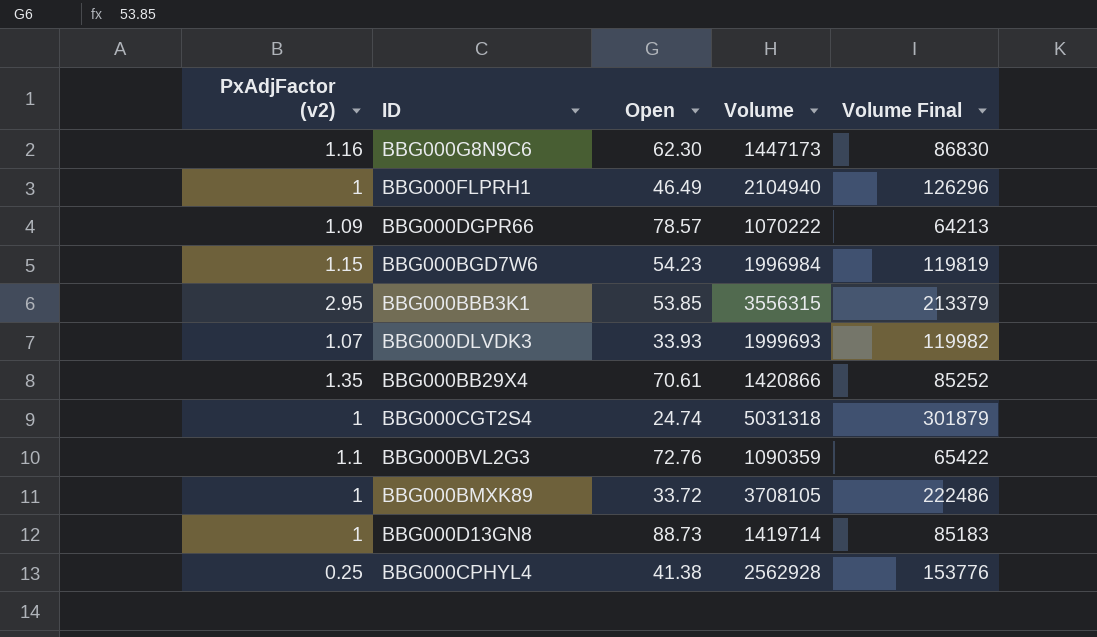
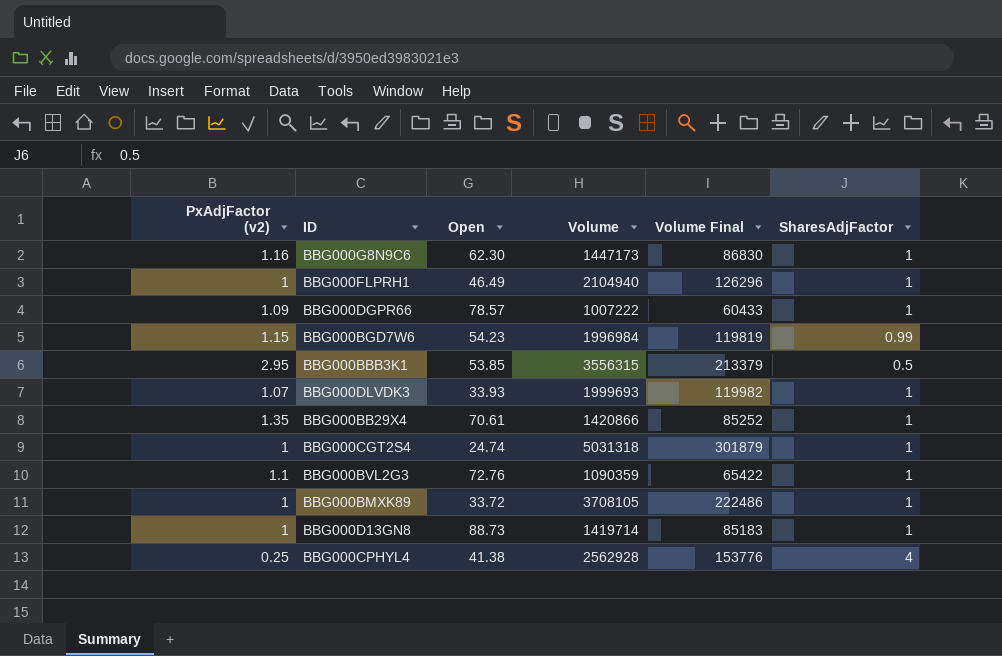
column SharesAdjFactor | position: none -> 6
BBG000DGPR66 | Volume: 1070222 -> 1007222
BBG000DGPR66 | Volume Final: 64213 -> 60433

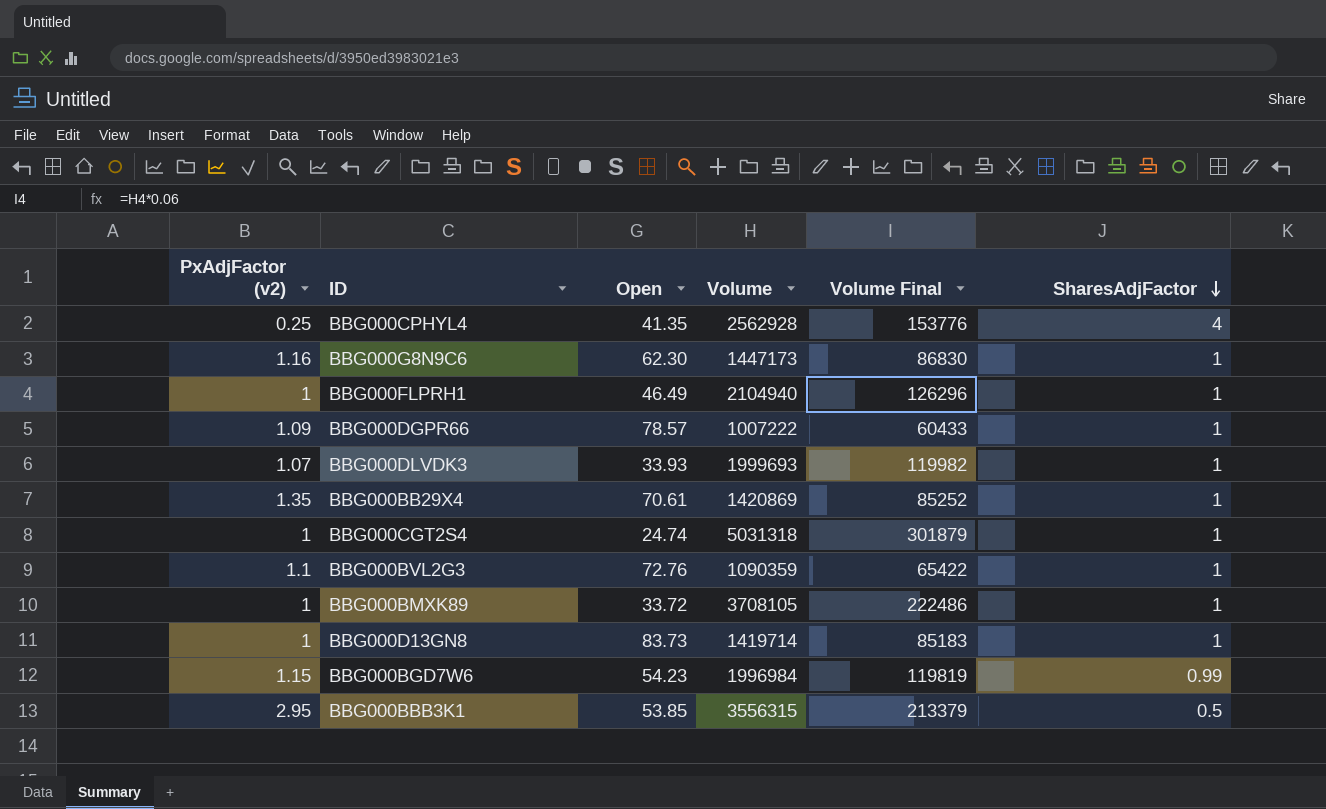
row order: none -> SharesAdjFactor descending
BBG000CPHYL4 | Open: 41.38 -> 41.35
BBG000BB29X4 | Volume: 1420866 -> 1420869
BBG000D13GN8 | Open: 88.73 -> 83.73

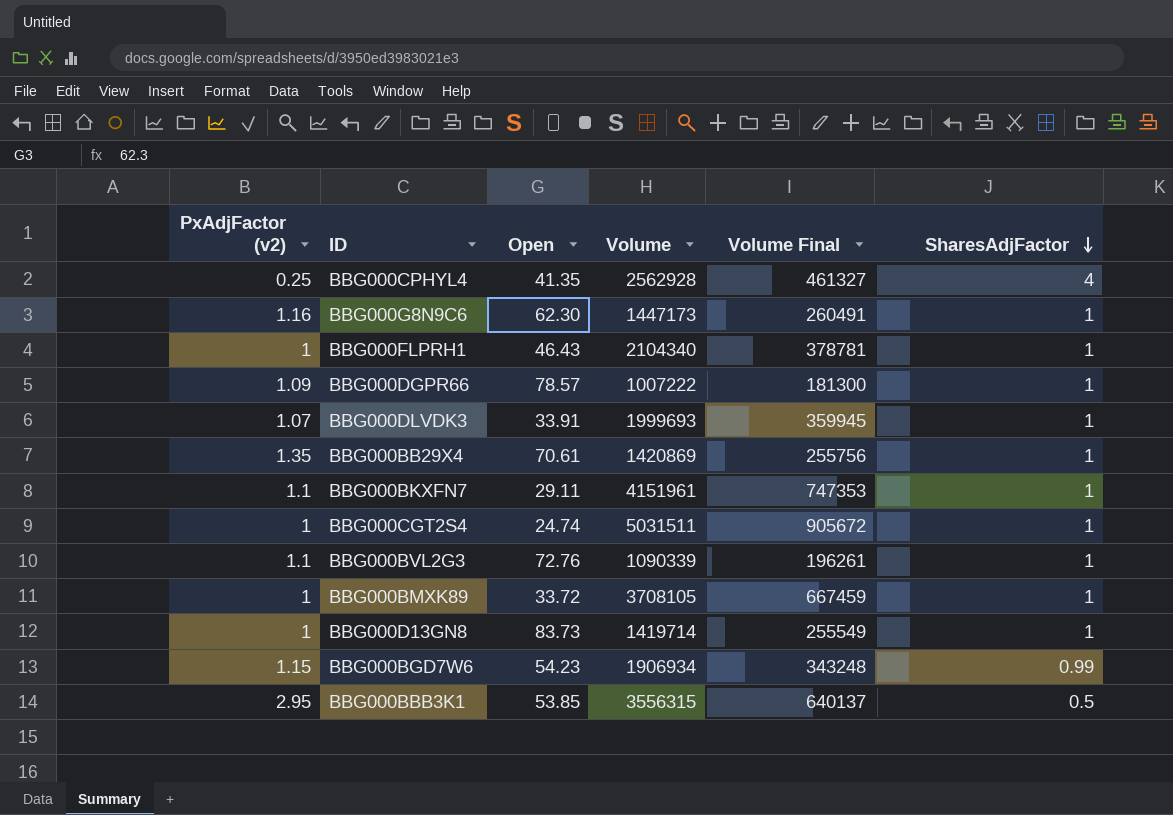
column Volume Final | formula: [Volume] * 0.06 -> [Volume] * 0.18
BBG000FLPRH1 | Open: 46.49 -> 46.43
BBG000FLPRH1 | Volume: 2104940 -> 2104340
BBG000DLVDK3 | Open: 33.93 -> 33.91
row BBG000BKXFN7: none -> 1.1 | 29.11 | 4151961 | 747353 | 1
BBG000CGT2S4 | Volume: 5031318 -> 5031511
BBG000BVL2G3 | Volume: 1090359 -> 1090339
BBG000BGD7W6 | Volume: 1996984 -> 1906934

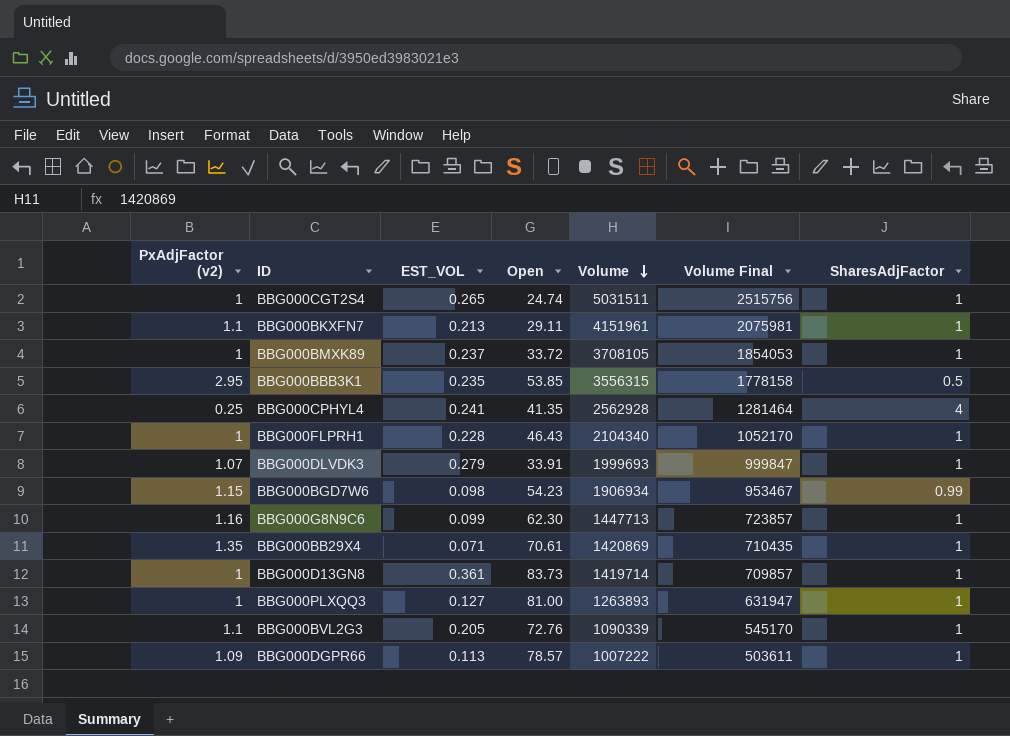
row order: SharesAdjFactor descending -> Volume descending
column EST_VOL | position: none -> 3
column Volume Final | formula: [Volume] * 0.18 -> [Volume] * 0.5
BBG000G8N9C6 | Volume: 1447173 -> 1447713
row BBG000PLXQQ3: none -> 1 | 0.127 | 81.00 | 1263893 | 631947 | 1

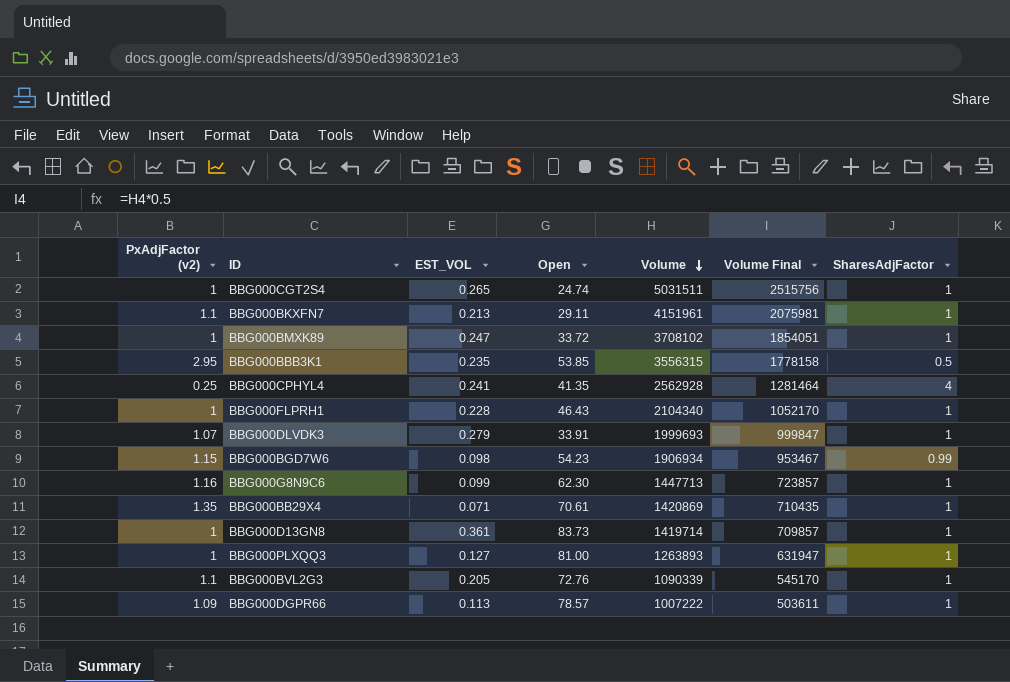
BBG000BMXK89 | EST_VOL: 0.237 -> 0.247
BBG000BMXK89 | Volume: 3708105 -> 3708102
BBG000BMXK89 | Volume Final: 1854053 -> 1854051

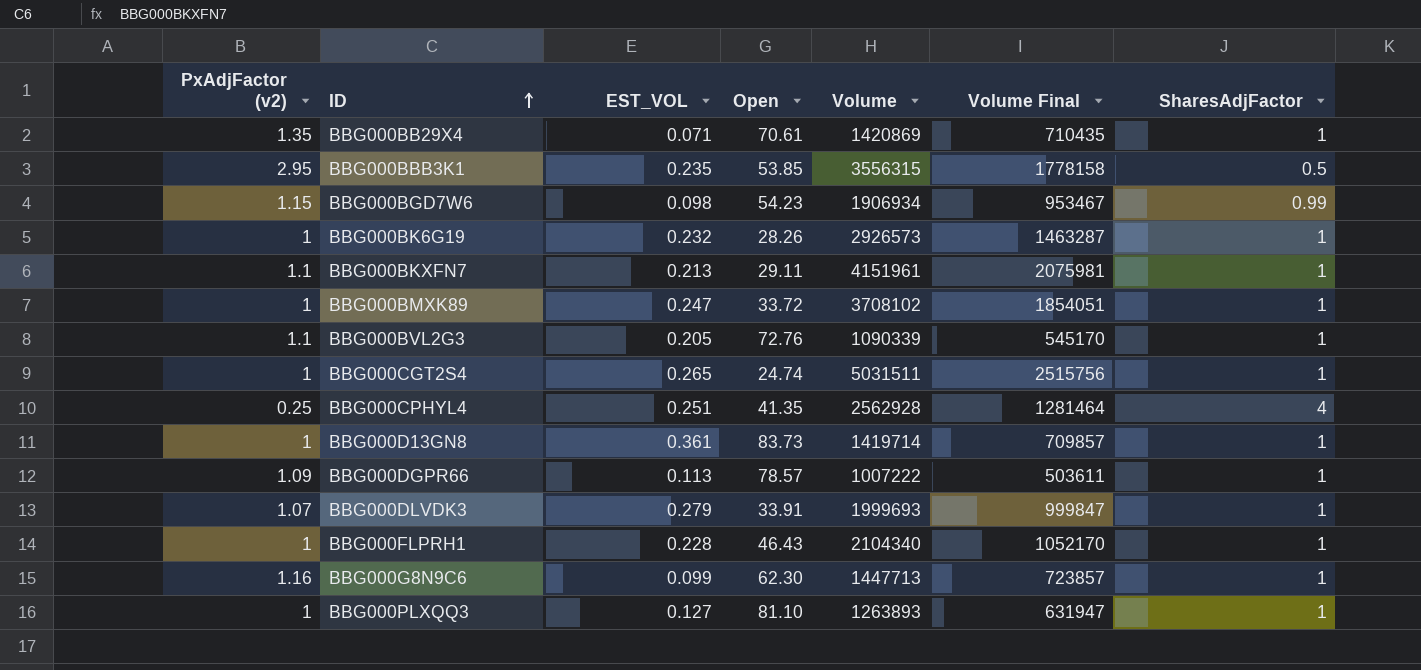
row order: Volume descending -> ID ascending
row BBG000BK6G19: none -> 1 | 0.232 | 28.26 | 2926573 | 1463287 | 1
BBG000CPHYL4 | EST_VOL: 0.241 -> 0.251
BBG000PLXQQ3 | Open: 81.00 -> 81.10

